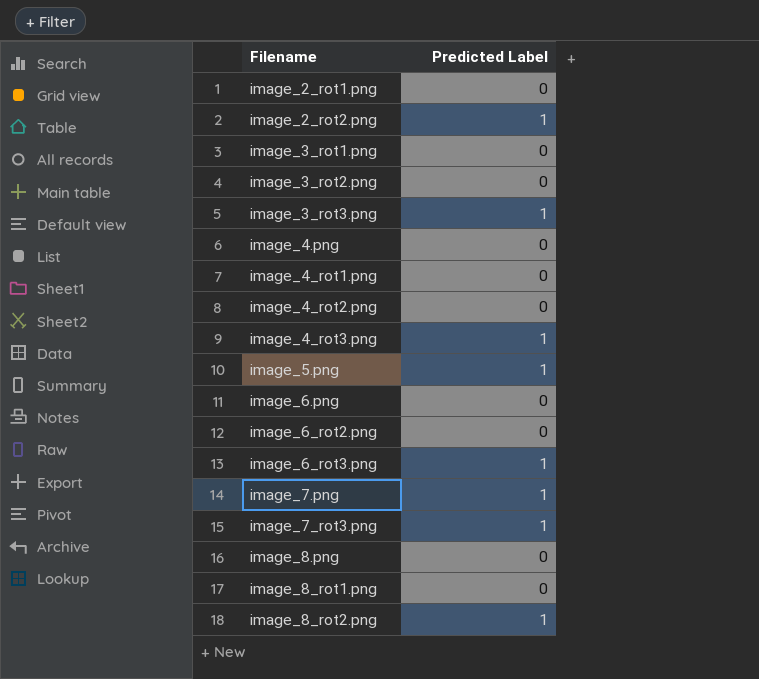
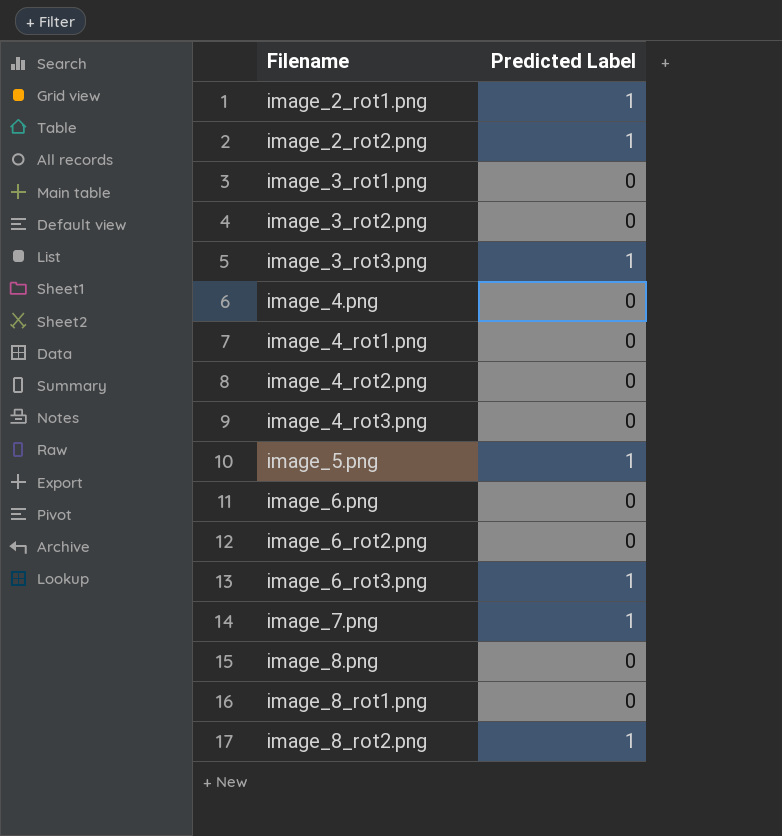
row image_7_rot3.png: 1 -> none
image_2_rot1.png | Predicted Label: 0 -> 1
image_4_rot3.png | Predicted Label: 1 -> 0

